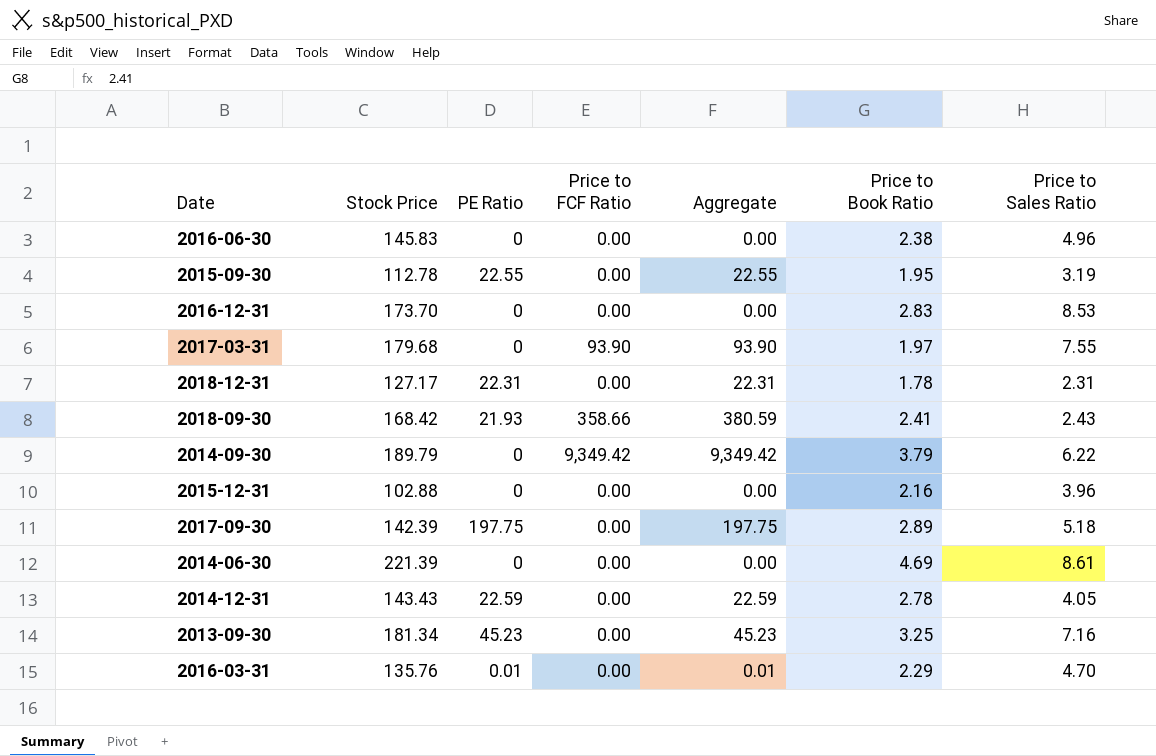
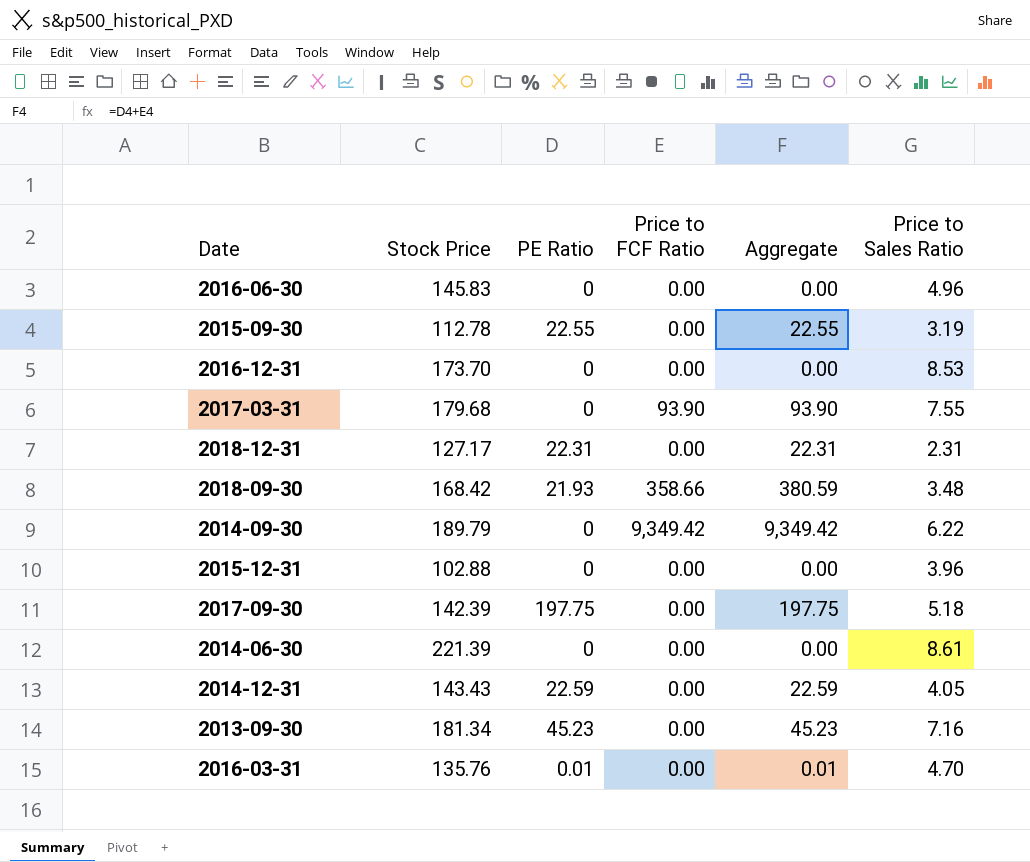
column Price to Book Ratio | position: 6 -> none
2018-09-30 | Price to Sales Ratio: 2.43 -> 3.48

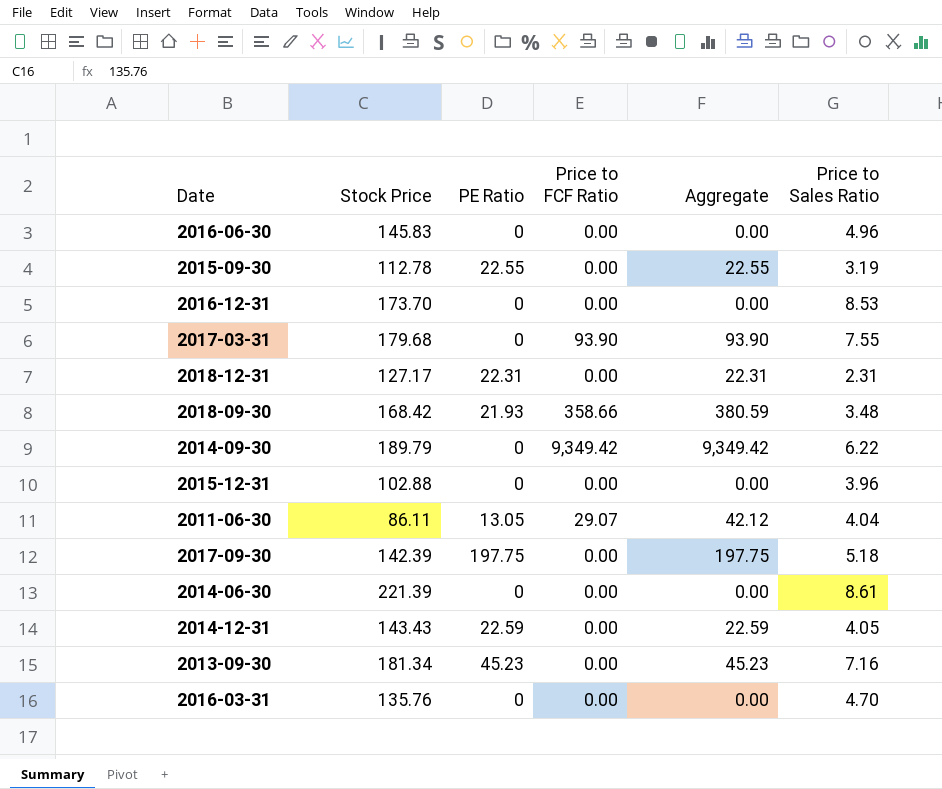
row 2011-06-30: none -> 86.11 | 13.05 | 29.07 | 42.12 | 4.04
2016-03-31 | PE Ratio: 0.01 -> 0
2016-03-31 | Aggregate: 0.01 -> 0.00

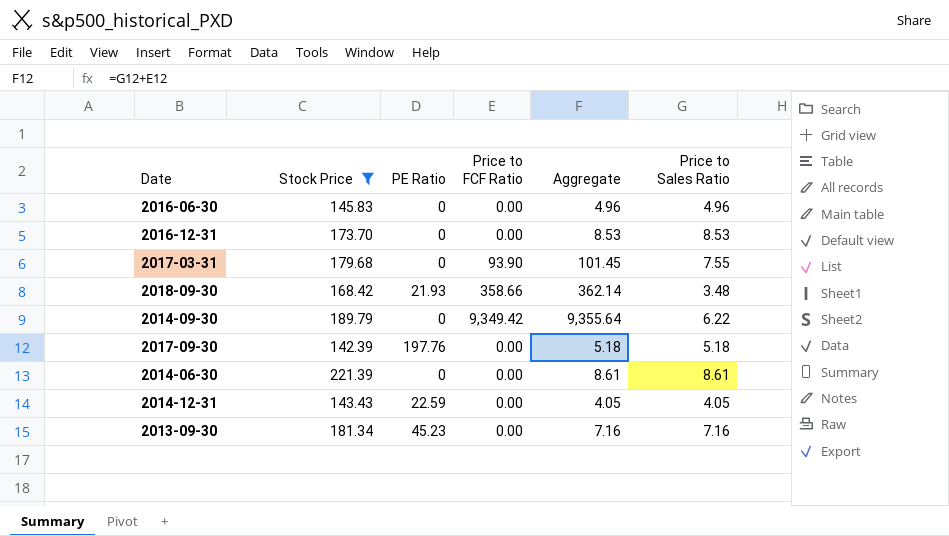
filter: none -> Stock Price >= 142.39
column Aggregate | formula: [PE Ratio] + [Price to FCF Ratio] -> [Price to FCF Ratio] + [Price to Sales Ratio]
2017-09-30 | PE Ratio: 197.75 -> 197.76

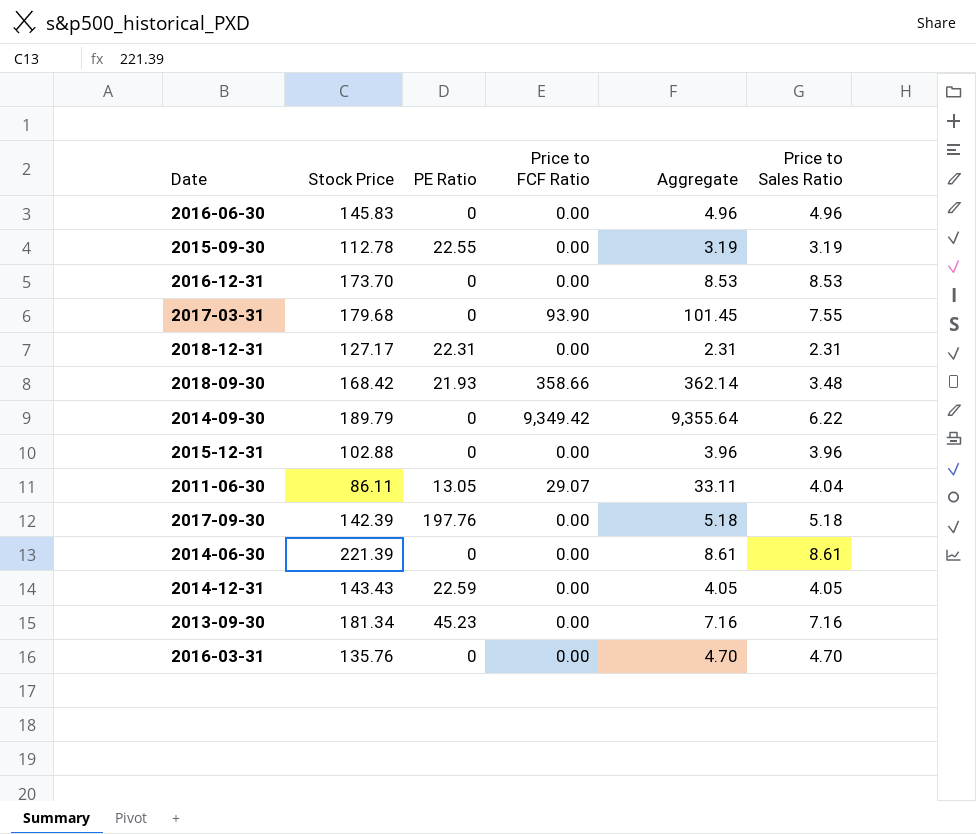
filter: Stock Price >= 142.39 -> none

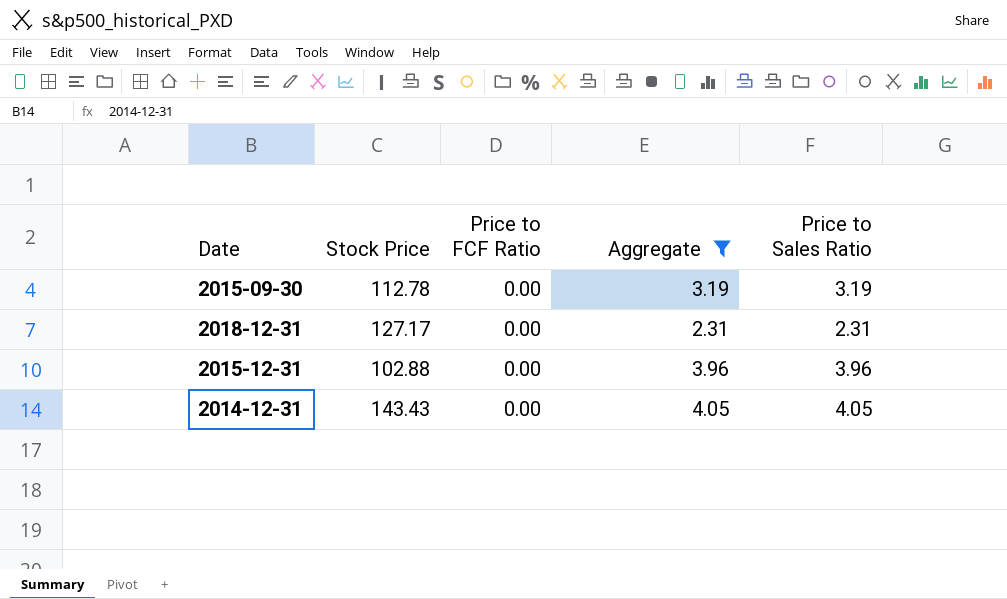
filter: none -> Aggregate <= 4.05
column PE Ratio | position: 3 -> none

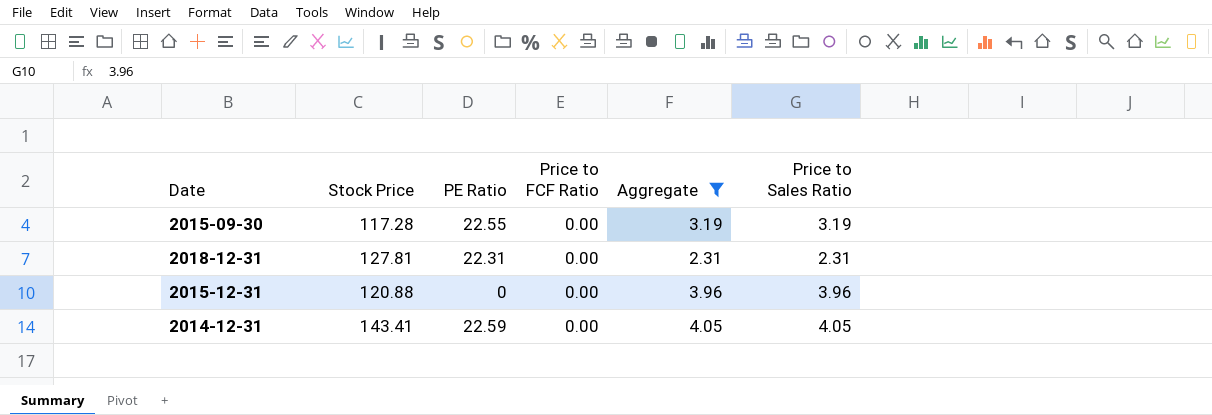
column PE Ratio | position: none -> 3
2015-09-30 | Stock Price: 112.78 -> 117.28
2018-12-31 | Stock Price: 127.17 -> 127.81
2015-12-31 | Stock Price: 102.88 -> 120.88
2014-12-31 | Stock Price: 143.43 -> 143.41

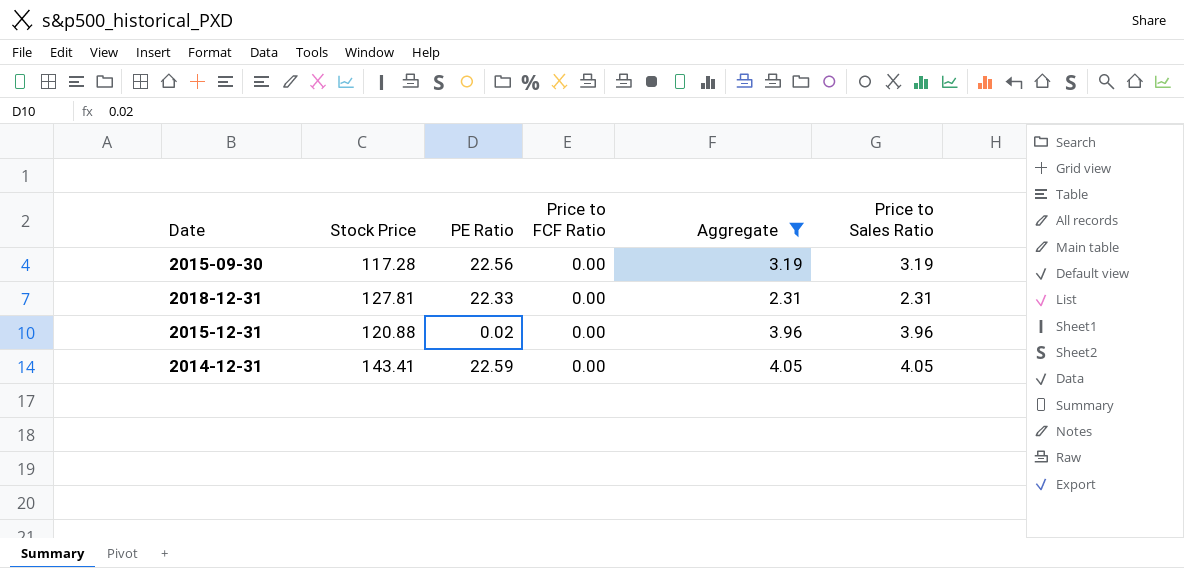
2015-09-30 | PE Ratio: 22.55 -> 22.56
2018-12-31 | PE Ratio: 22.31 -> 22.33
2015-12-31 | PE Ratio: 0 -> 0.02

